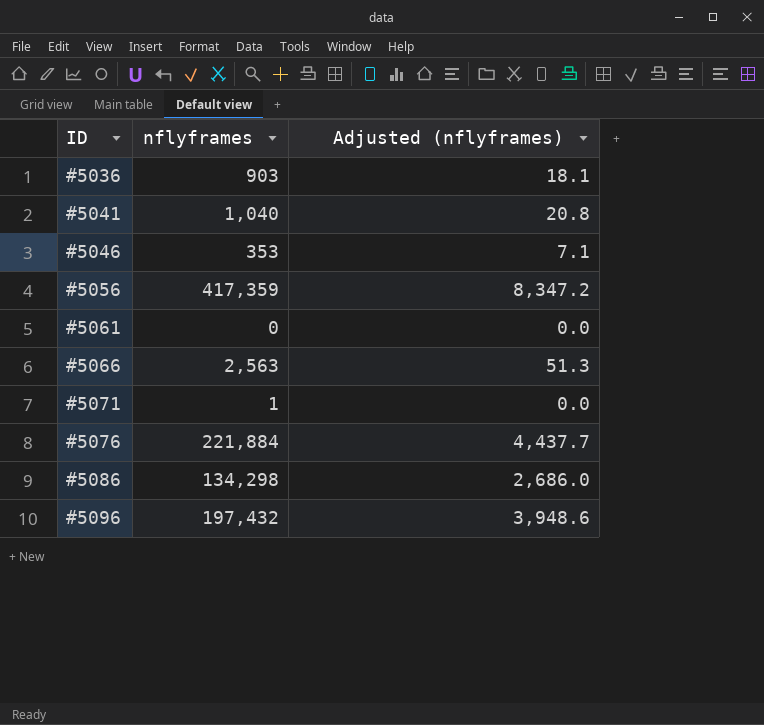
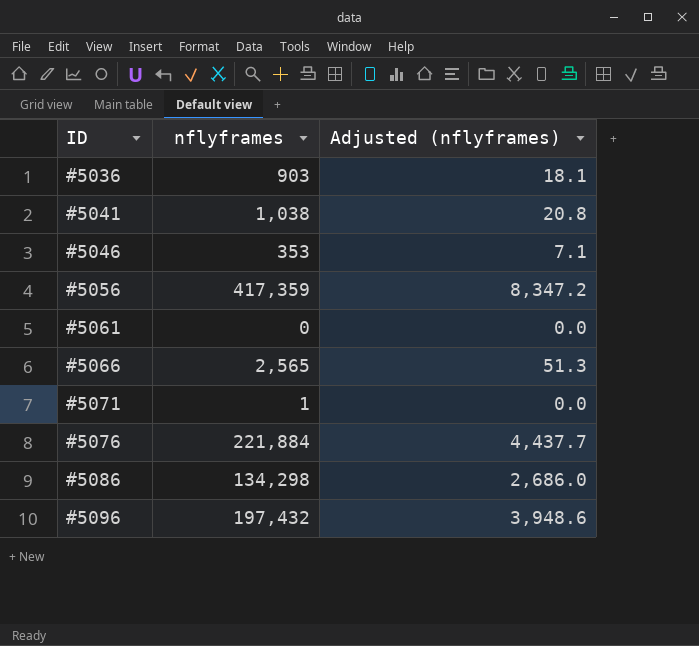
#5041 | nflyframes: 1,040 -> 1,038
#5066 | nflyframes: 2,563 -> 2,565

